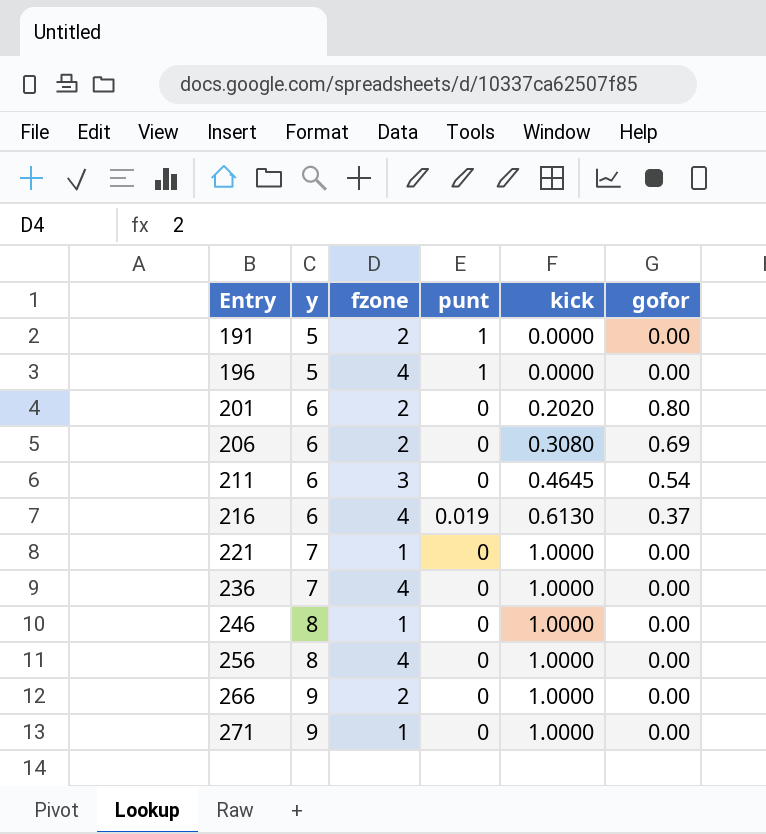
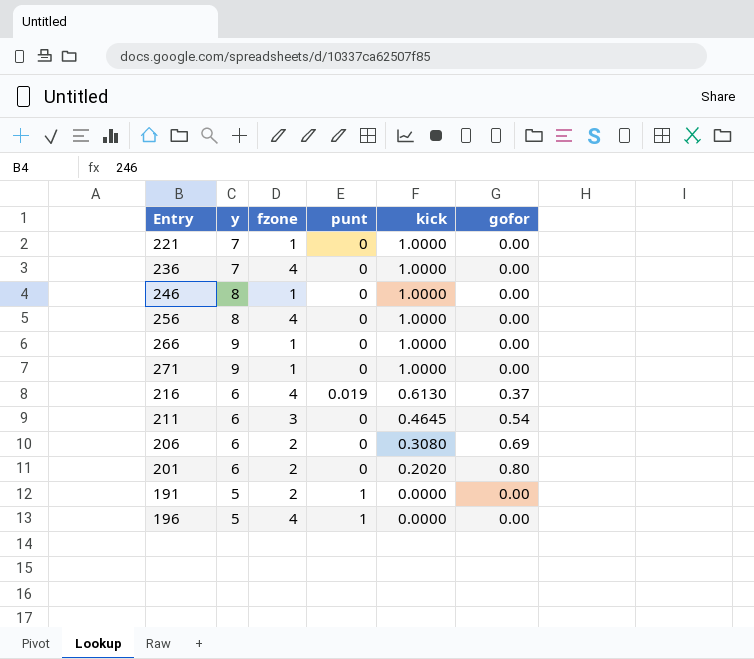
row order: Entry ascending -> kick descending
266 | fzone: 2 -> 1

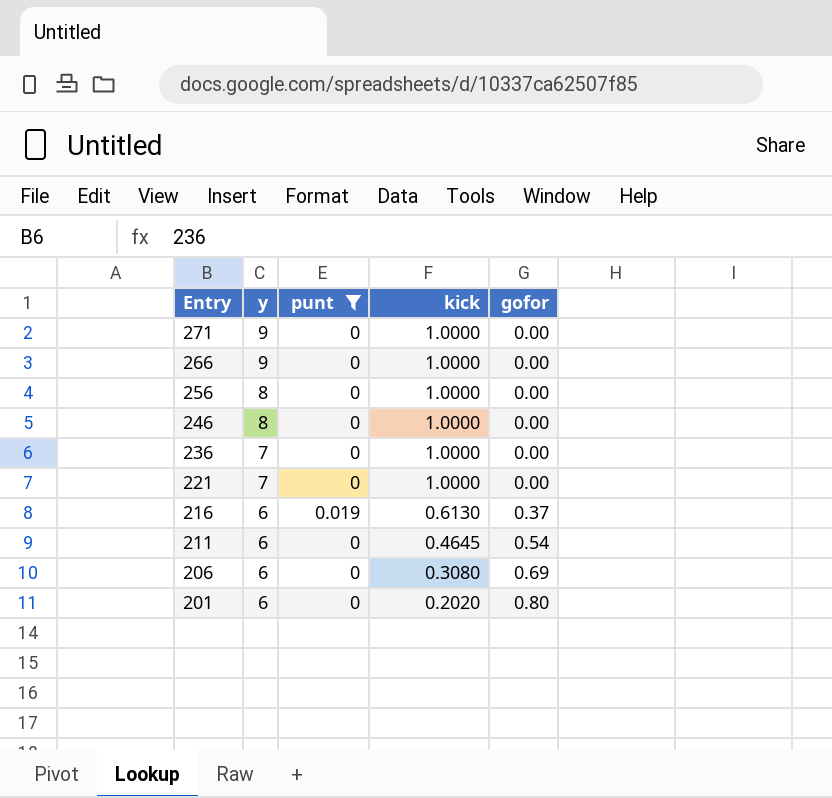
filter: none -> punt != 1
row order: kick descending -> Entry descending
column fzone | position: 3 -> none

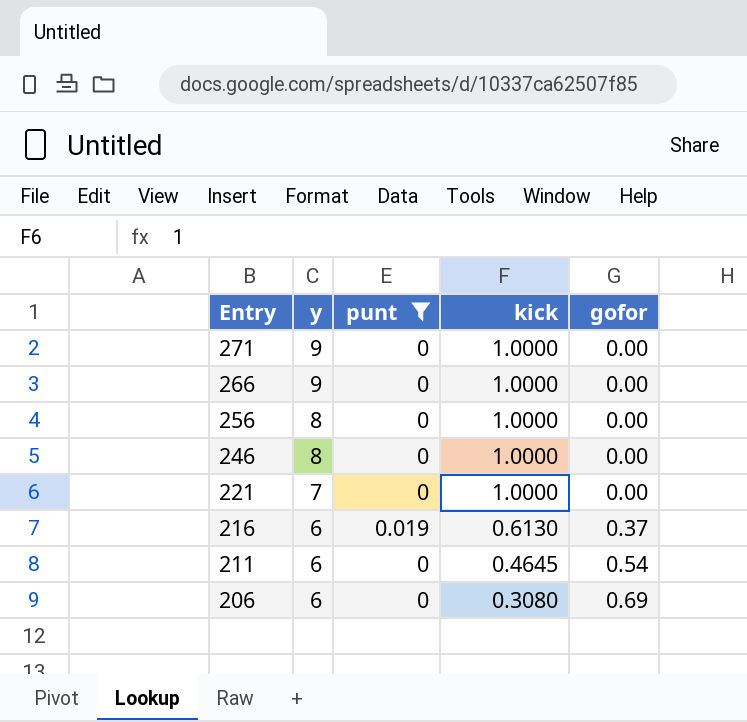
row 236: 7 | 0 | 1.0000 | 0.00 -> none
row 201: 6 | 0 | 0.2020 | 0.80 -> none

